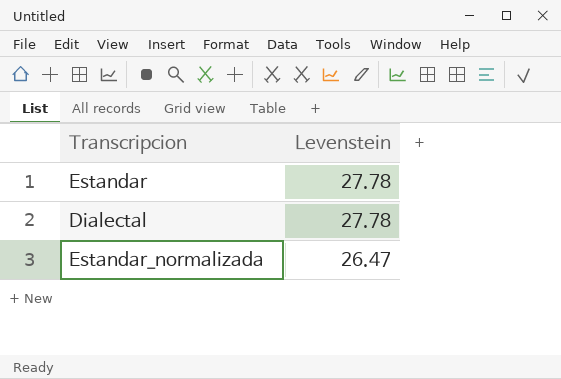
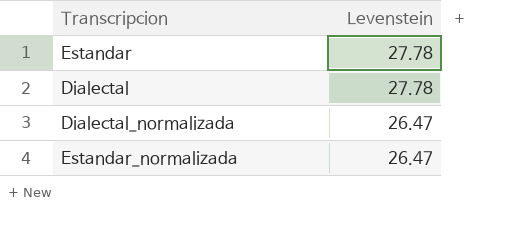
row Dialectal_normalizada: none -> 26.47

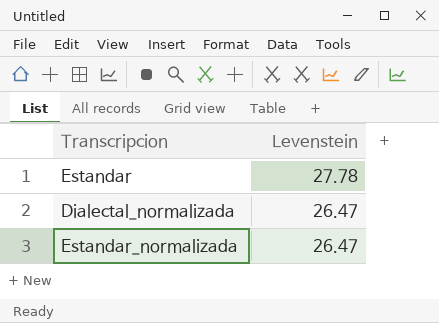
row Dialectal: 27.78 -> none

